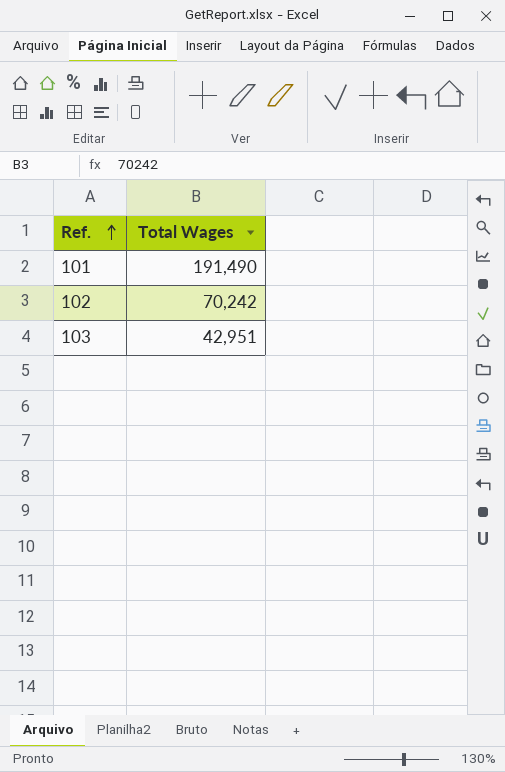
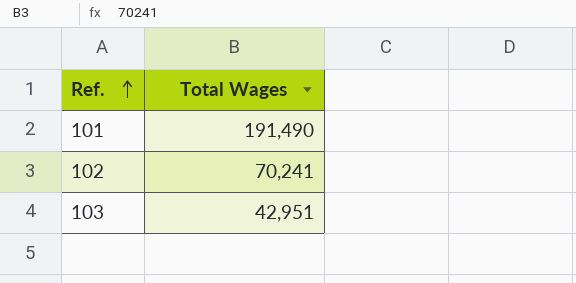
102 | Total Wages: 70,242 -> 70,241

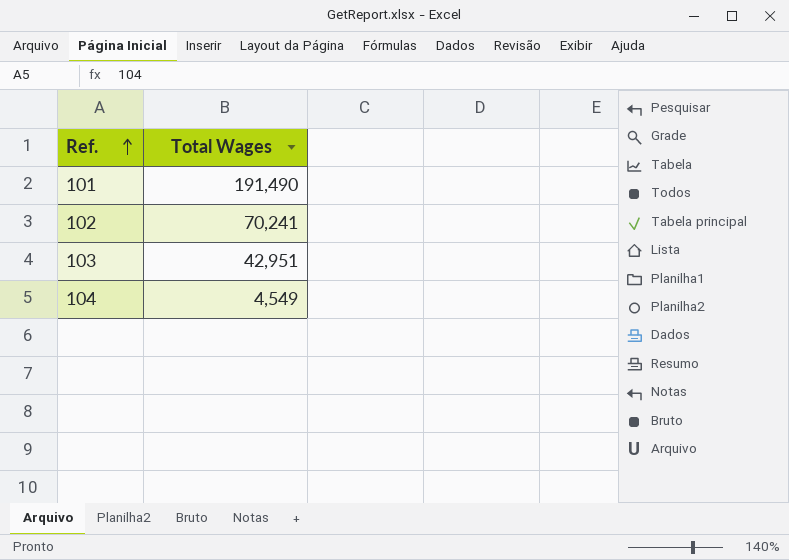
row 104: none -> 4,549

